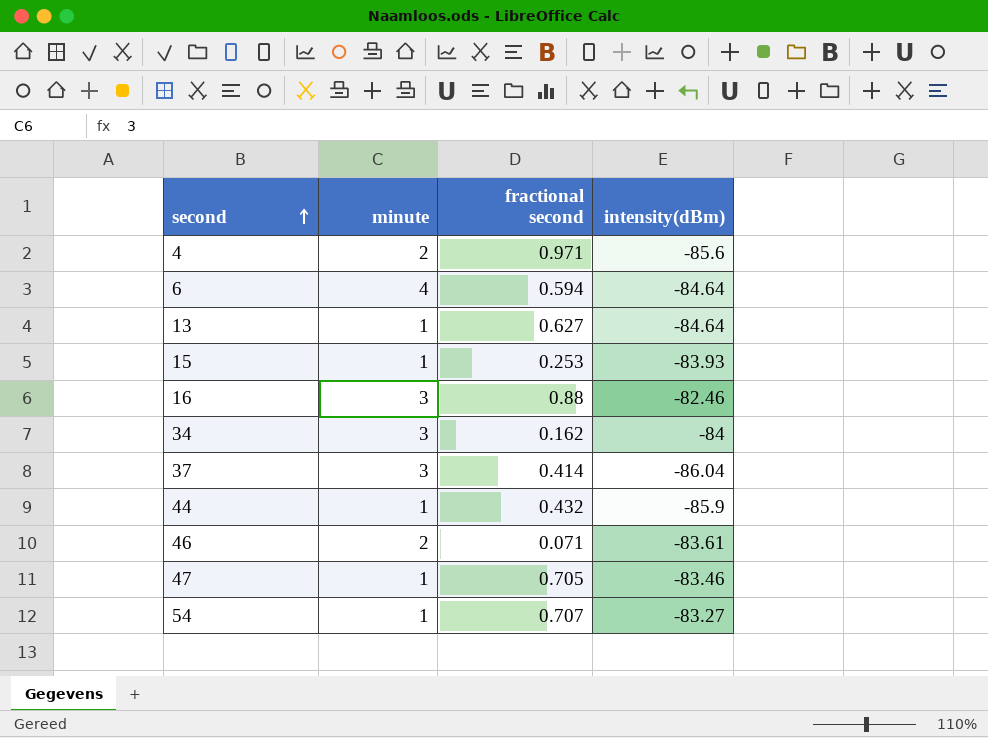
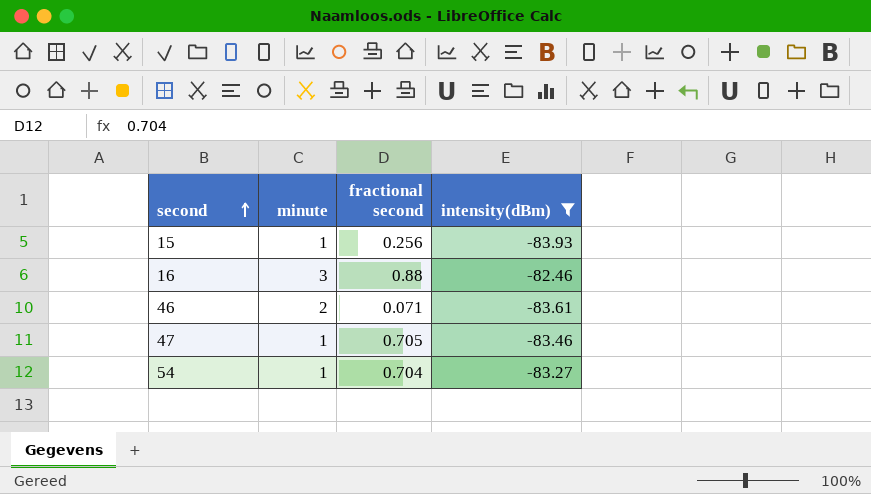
filter: none -> intensity(dBm) >= -83.93
15 | fractional second: 0.253 -> 0.256
54 | fractional second: 0.707 -> 0.704

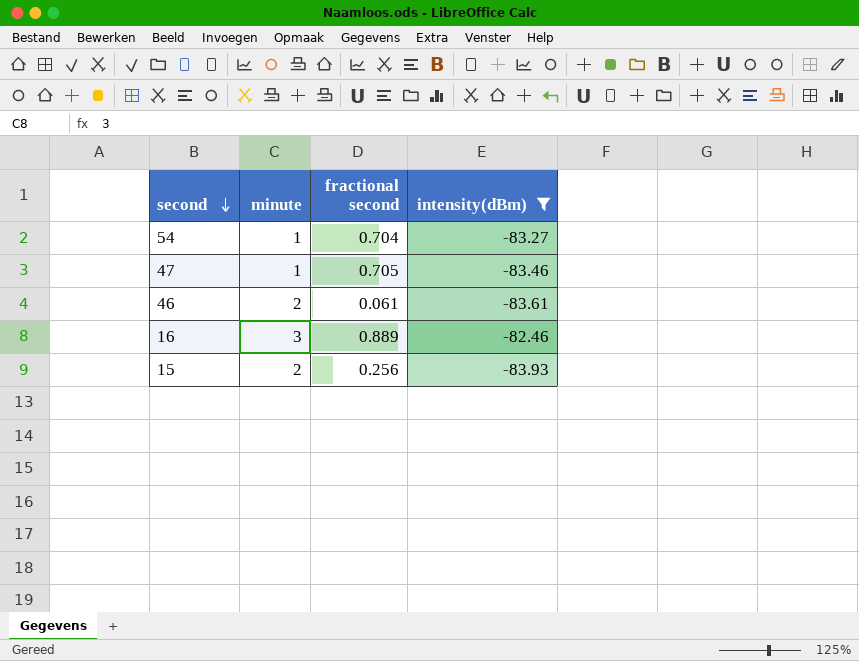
row order: second ascending -> second descending
46 | fractional second: 0.071 -> 0.061
16 | fractional second: 0.88 -> 0.889
15 | minute: 1 -> 2

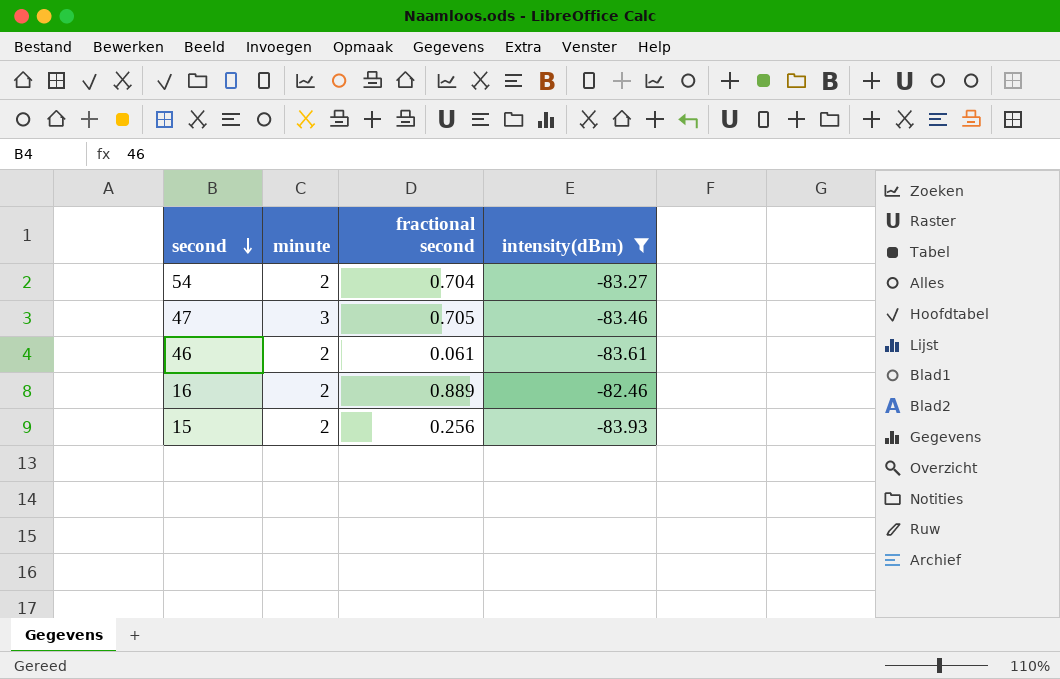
54 | minute: 1 -> 2
47 | minute: 1 -> 3
16 | minute: 3 -> 2

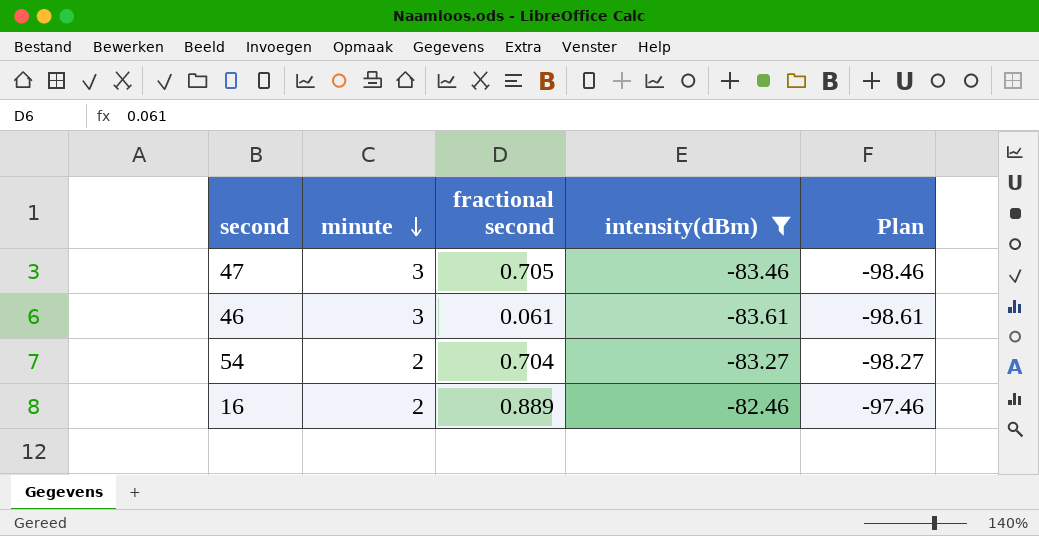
row order: second descending -> minute descending
column Plan | formula: none -> [intensity(dBm)] - 15
row 15: 2 | 0.256 | -83.93 -> none
46 | minute: 2 -> 3

